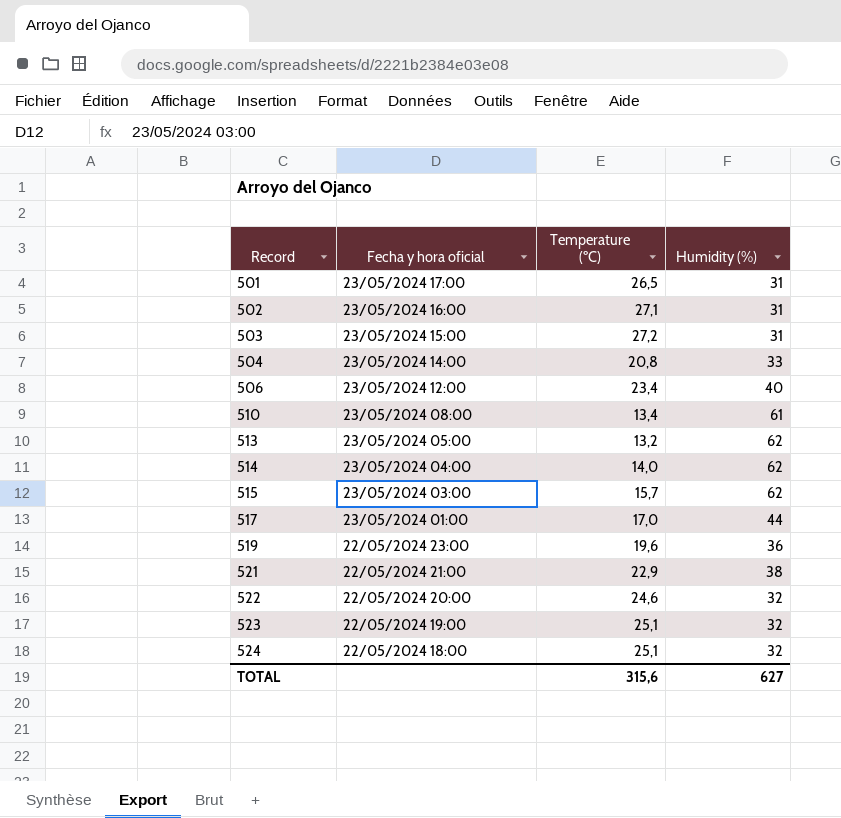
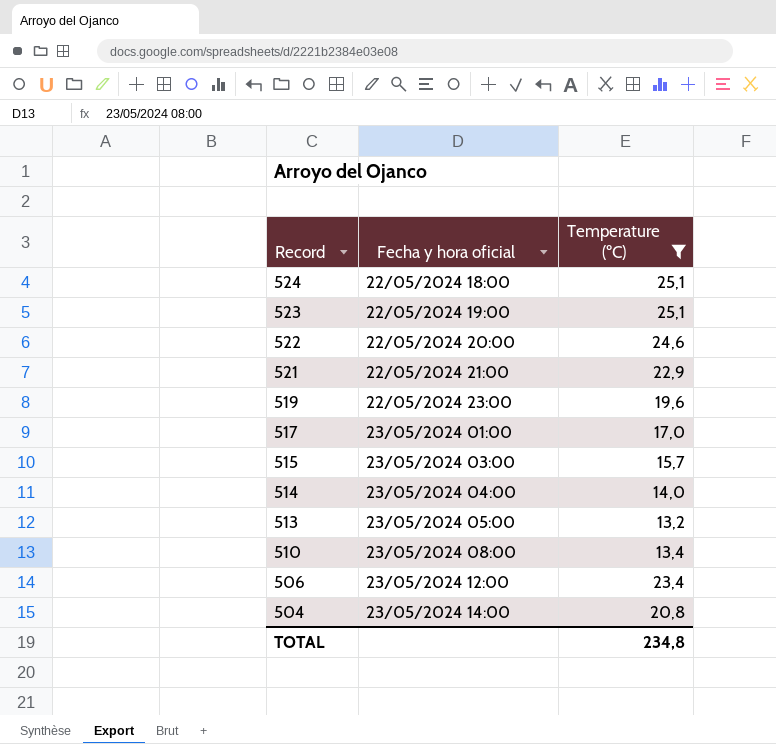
filter: none -> Temperature (ºC) <= 25,1
row order: Record ascending -> Record descending
column Humidity (%) | position: 4 -> none
TOTAL | Temperature (ºC): 315,6 -> 234,8

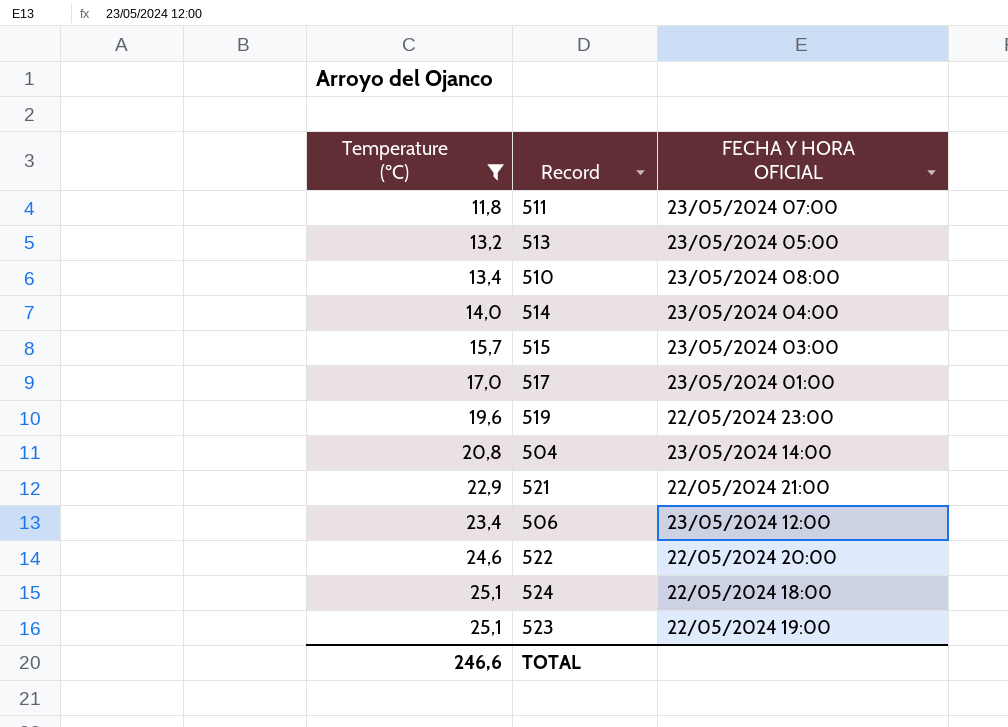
row order: Record descending -> Temperature (ºC) ascending
column Temperature (ºC) | position: 3 -> 1
column name: Fecha y hora oficial -> FECHA Y HORA OFICIAL
row 511: none -> 11,8 | 23/05/2024 07:00
TOTAL | Temperature (ºC): 234,8 -> 246,6

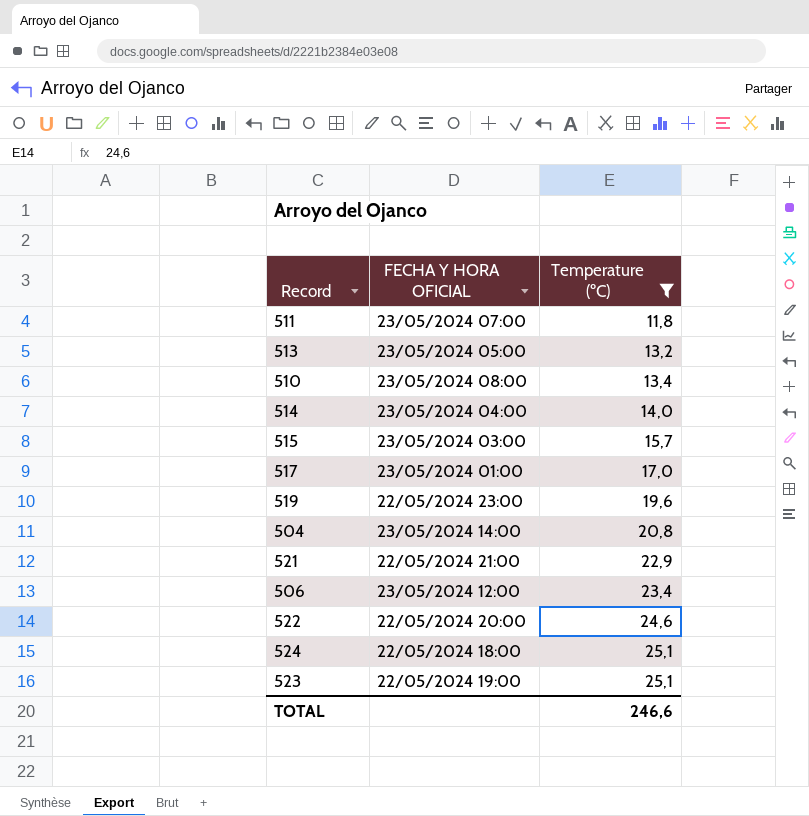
column Temperature (ºC) | position: 1 -> 3

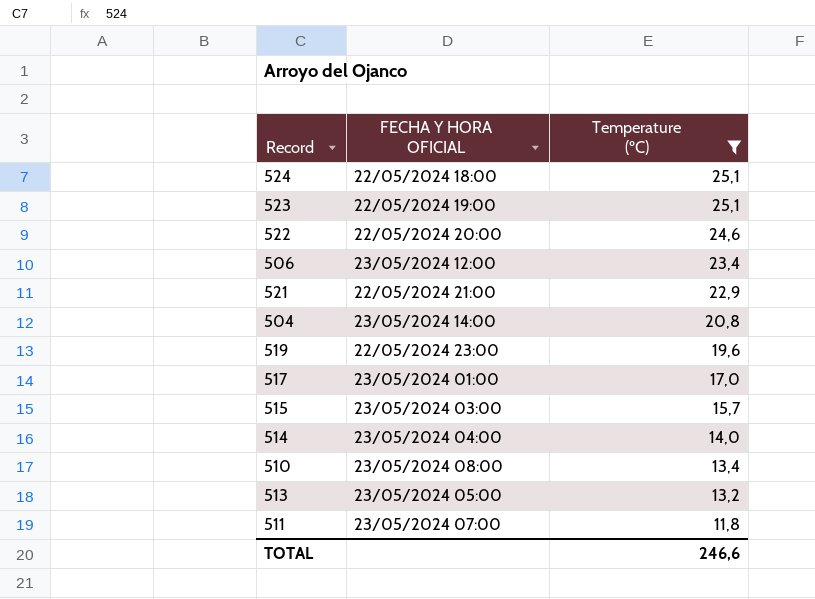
row order: Temperature (ºC) ascending -> Temperature (ºC) descending

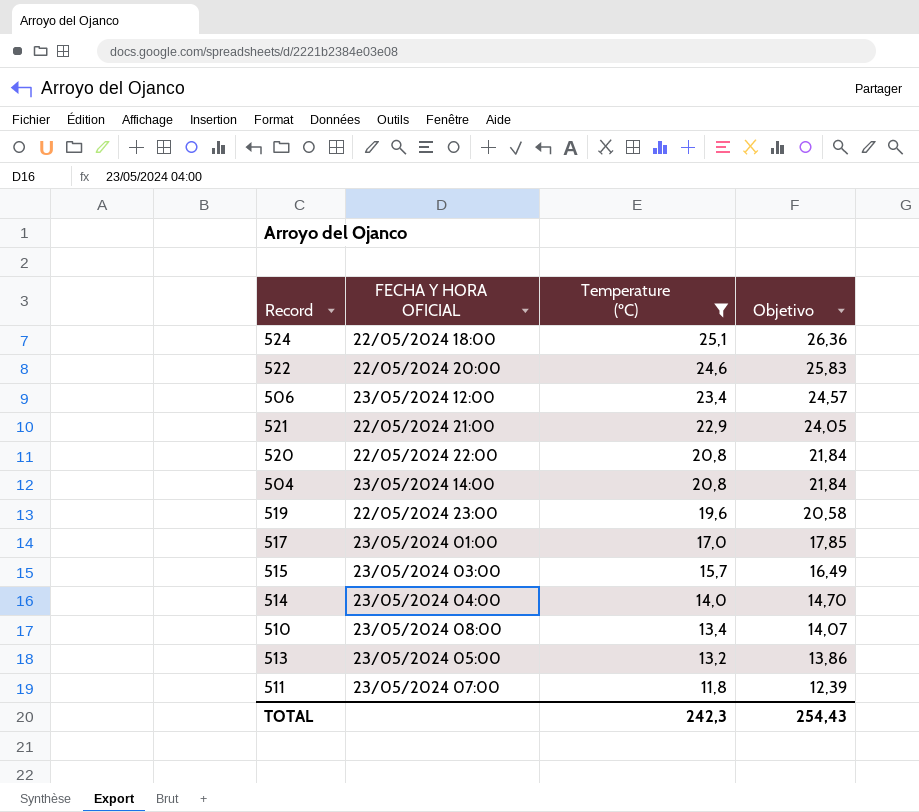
column Objetivo | formula: none -> [Temperature (ºC)] * 1,05
row 523: 22/05/2024 19:00 | 25,1 -> none
row 520: none -> 22/05/2024 22:00 | 20,8 | 21,84
TOTAL | Temperature (ºC): 246,6 -> 242,3

